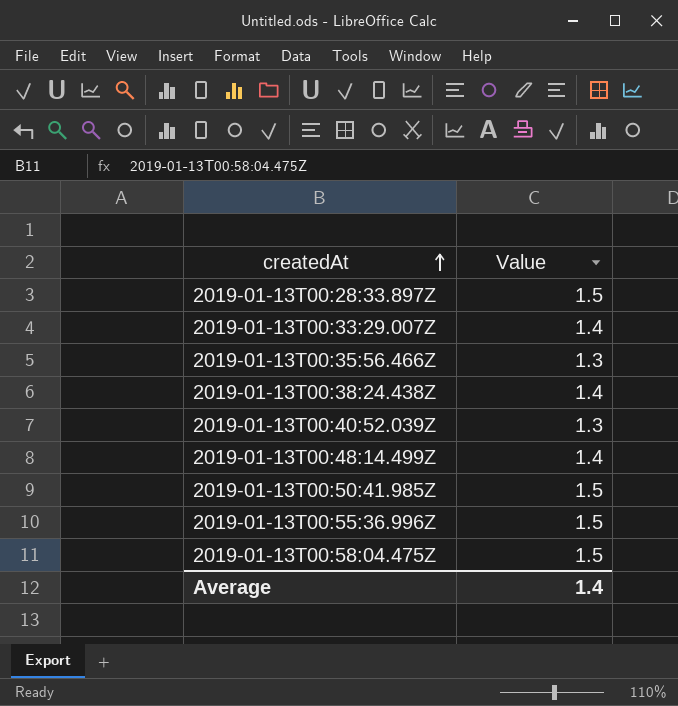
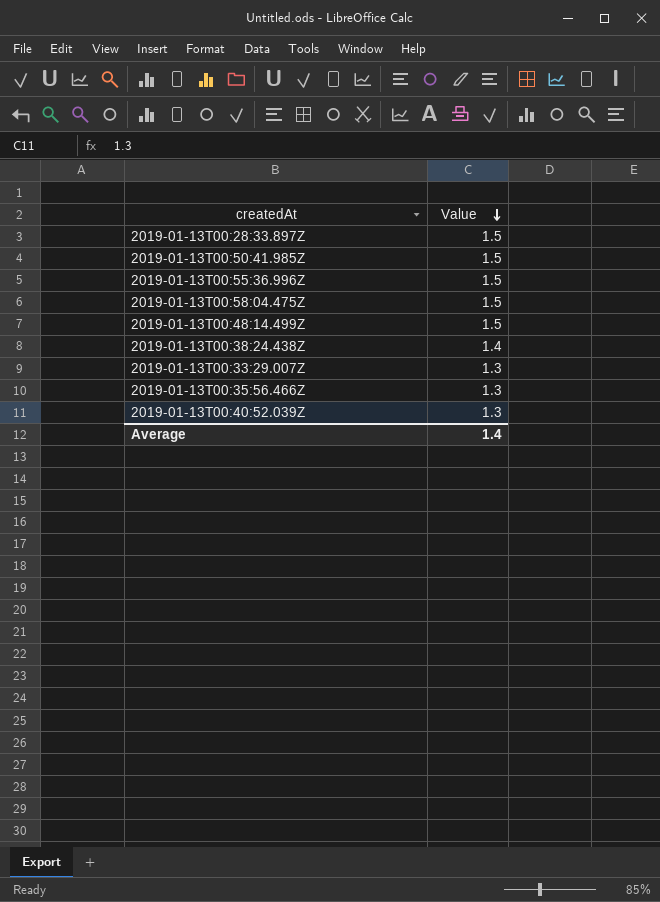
row order: createdAt ascending -> Value descending
2019-01-13T00:48:14.499Z | Value: 1.4 -> 1.5
2019-01-13T00:33:29.007Z | Value: 1.4 -> 1.3

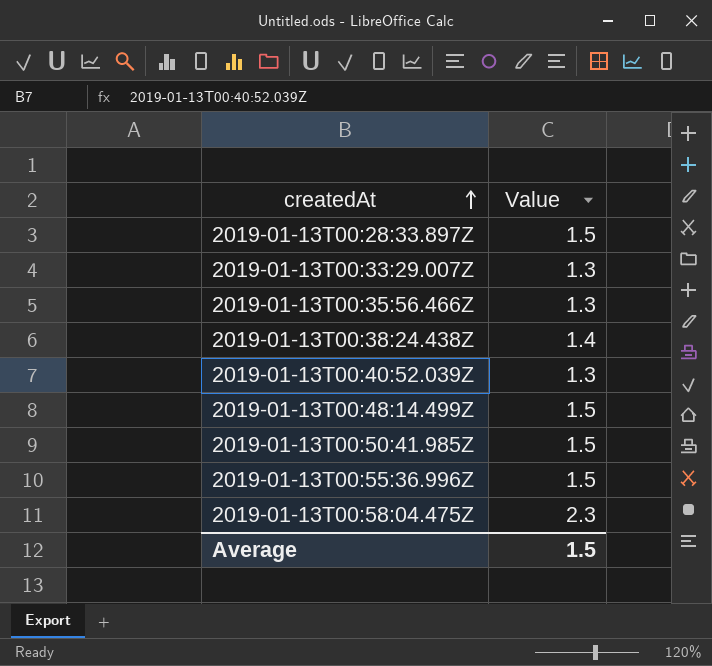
row order: Value descending -> createdAt ascending
2019-01-13T00:58:04.475Z | Value: 1.5 -> 2.3
Average | Value: 1.4 -> 1.5

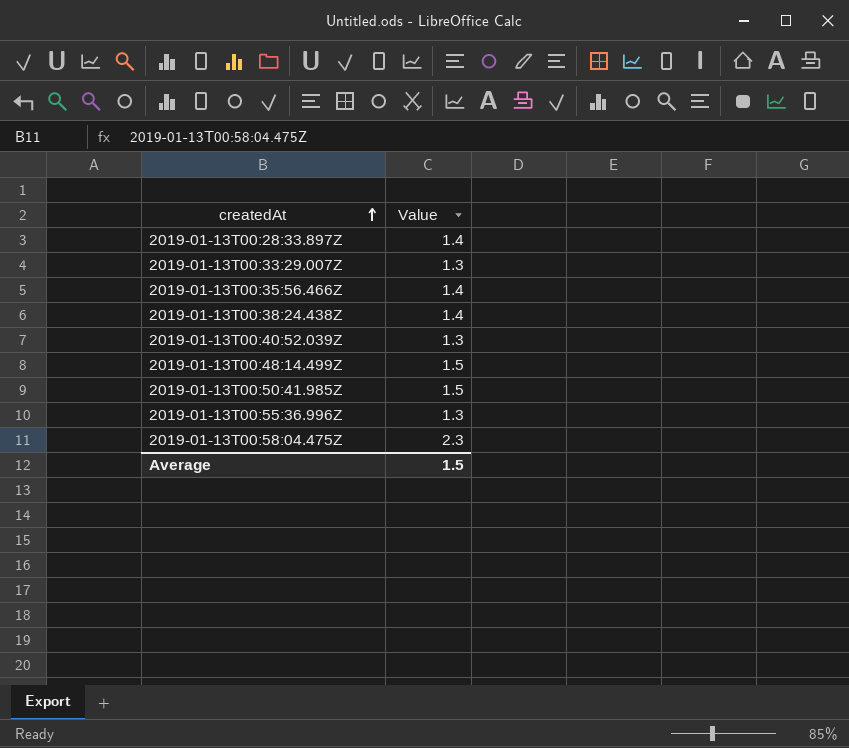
2019-01-13T00:28:33.897Z | Value: 1.5 -> 1.4
2019-01-13T00:35:56.466Z | Value: 1.3 -> 1.4
2019-01-13T00:55:36.996Z | Value: 1.5 -> 1.3

